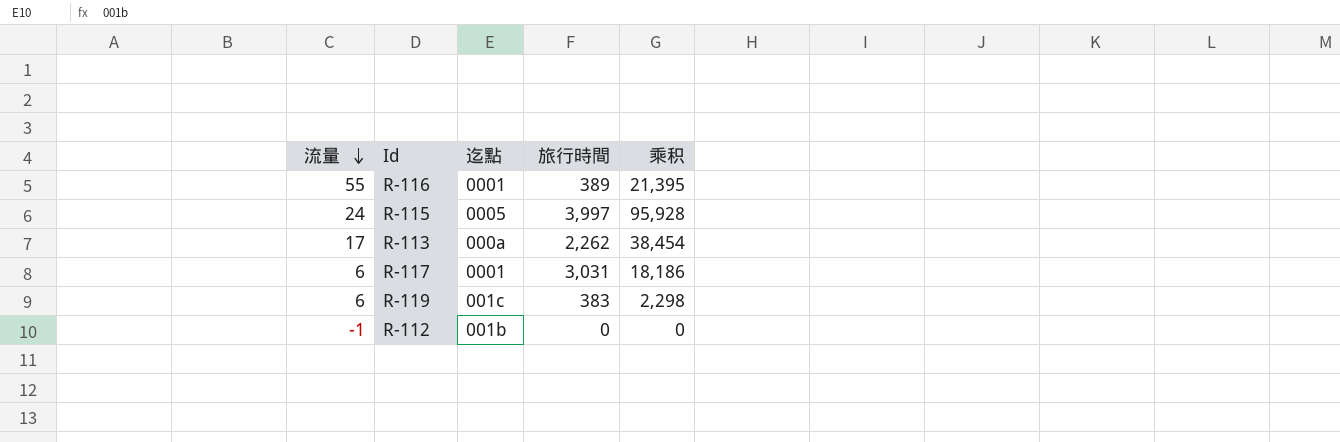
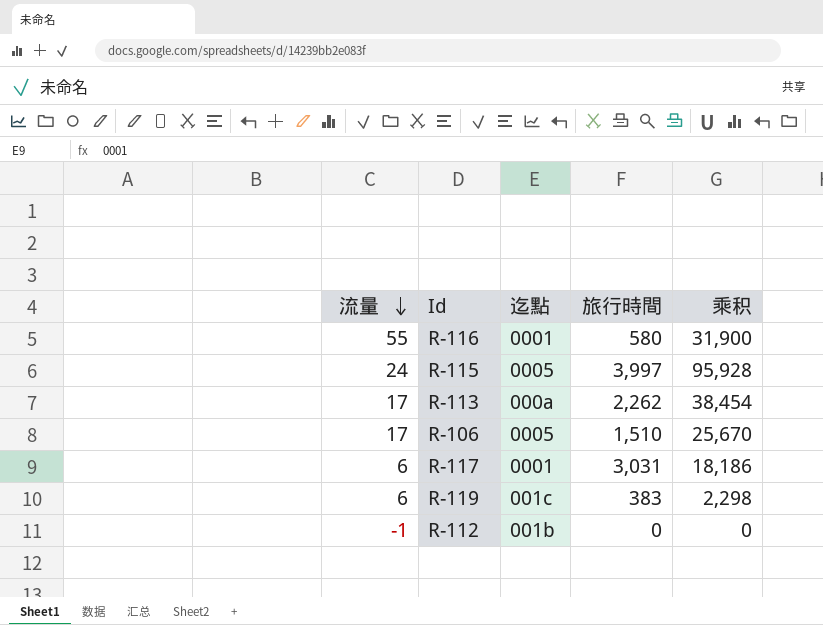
R-116 | 旅行時間: 389 -> 580
R-116 | 乘积: 21,395 -> 31,900
row R-106: none -> 17 | 0005 | 1,510 | 25,670

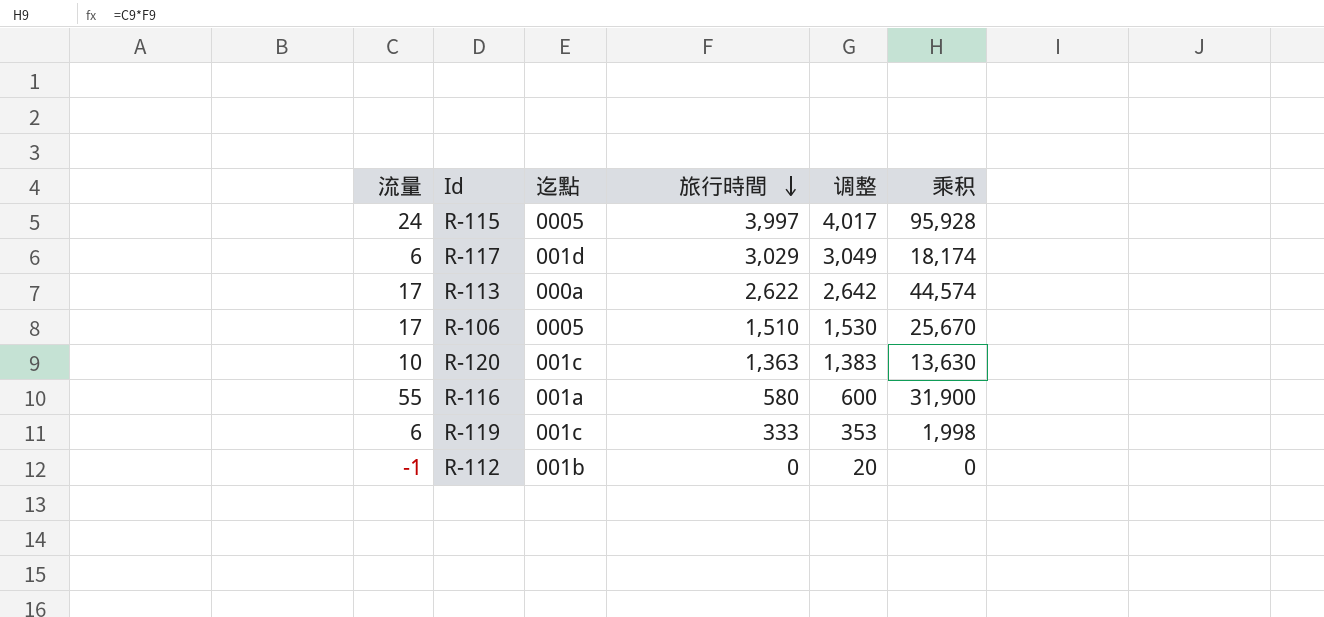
row order: 流量 descending -> 旅行時間 descending
column 调整 | formula: none -> [旅行時間] + 20
R-117 | 迄點: 0001 -> 001d
R-117 | 旅行時間: 3,031 -> 3,029
R-117 | 乘积: 18,186 -> 18,174
R-113 | 旅行時間: 2,262 -> 2,622
R-113 | 乘积: 38,454 -> 44,574
row R-120: none -> 10 | 001c | 1,363 | 1,383 | 13,630
R-116 | 迄點: 0001 -> 001a
R-119 | 旅行時間: 383 -> 333
R-119 | 乘积: 2,298 -> 1,998

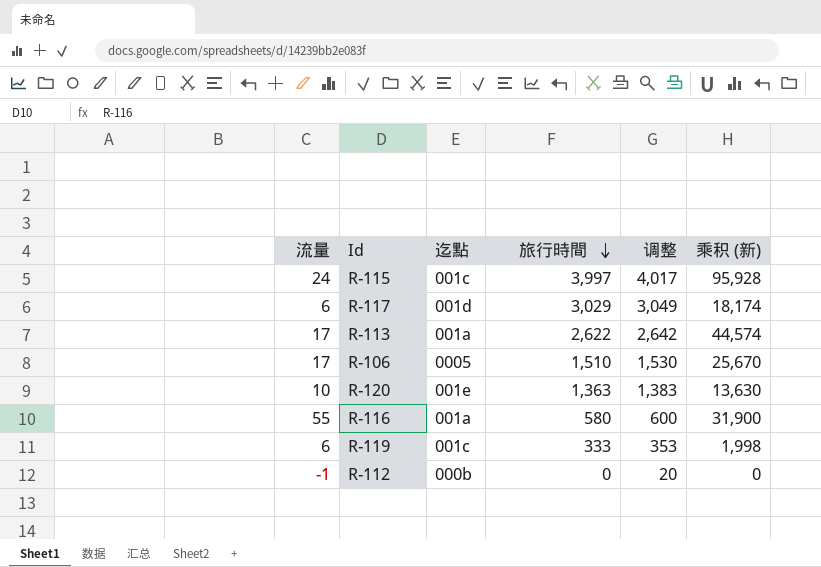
column name: 乘积 -> 乘积 (新)
R-115 | 迄點: 0005 -> 001c
R-113 | 迄點: 000a -> 001a
R-120 | 迄點: 001c -> 001e
R-112 | 迄點: 001b -> 000b

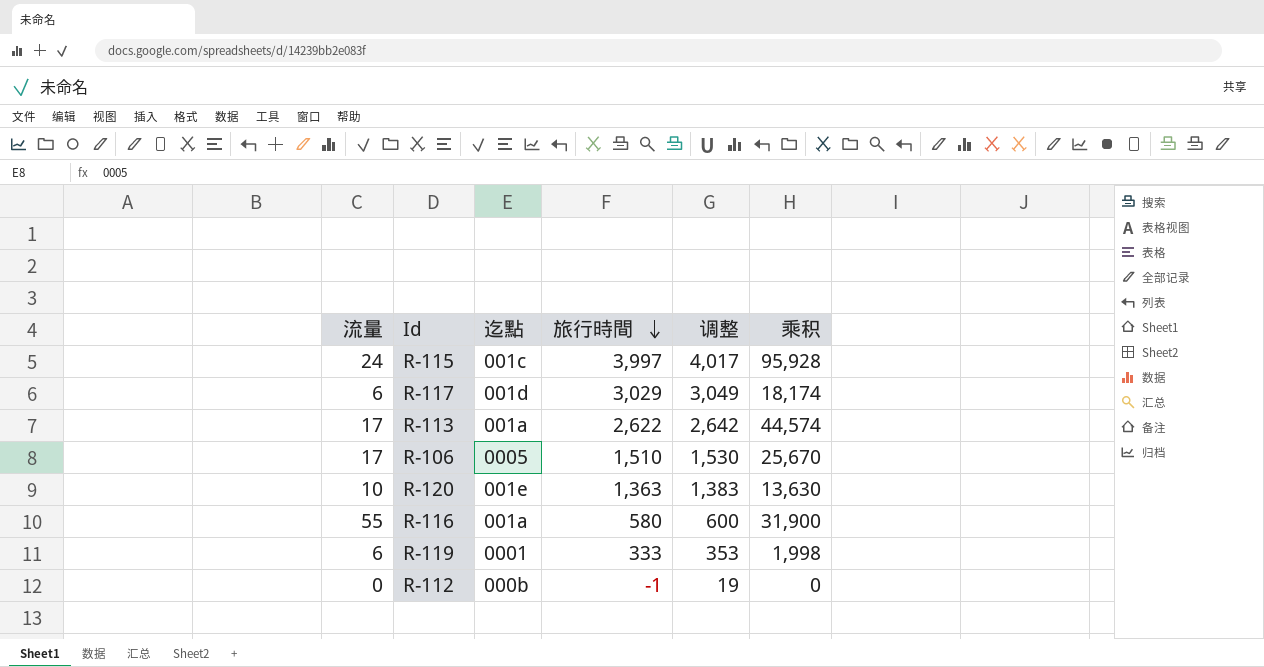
column name: 乘积 (新) -> 乘积
R-119 | 迄點: 001c -> 0001
R-112 | 流量: -1 -> 0
R-112 | 旅行時間: 0 -> -1
R-112 | 调整: 20 -> 19

